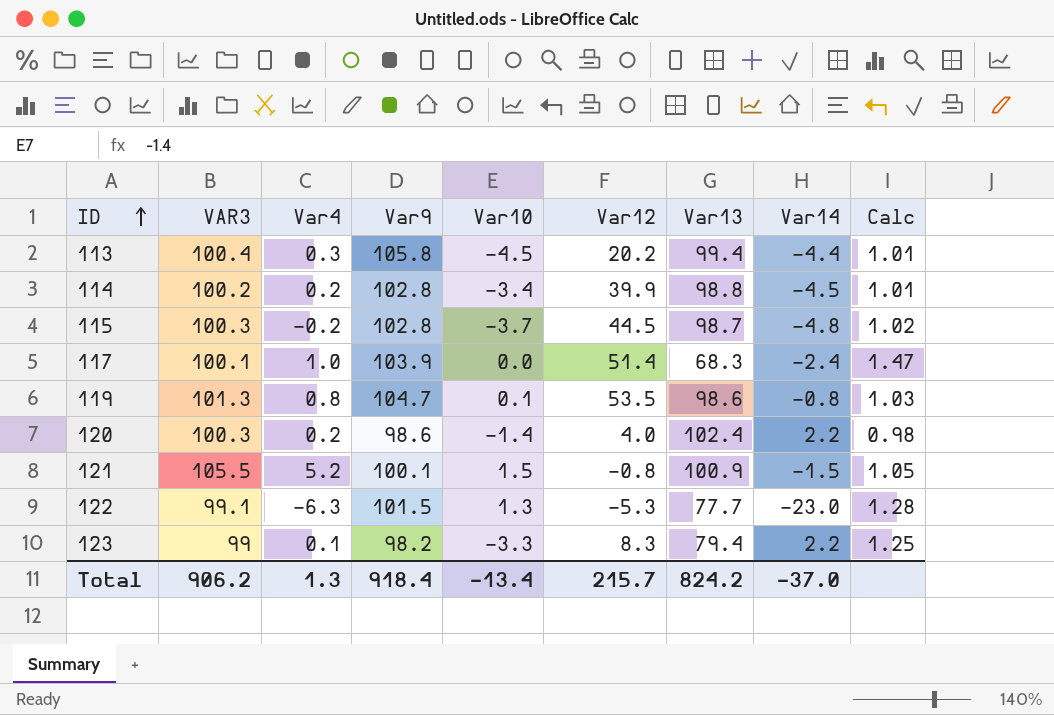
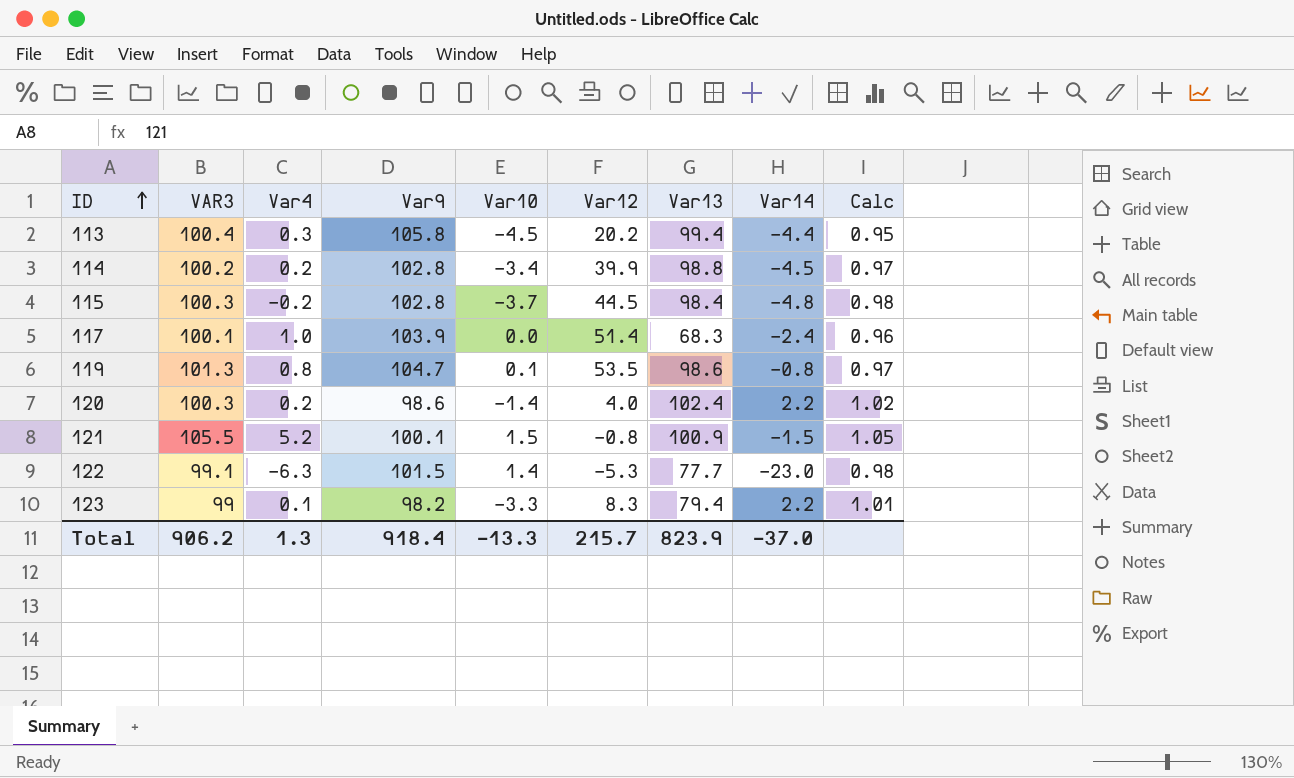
column Calc | formula: [VAR3] / [Var13] -> [VAR3] / [Var9]
115 | Var13: 98.7 -> 98.4
122 | Var10: 1.3 -> 1.4
Total | Var10: -13.4 -> -13.3
Total | Var13: 824.2 -> 823.9

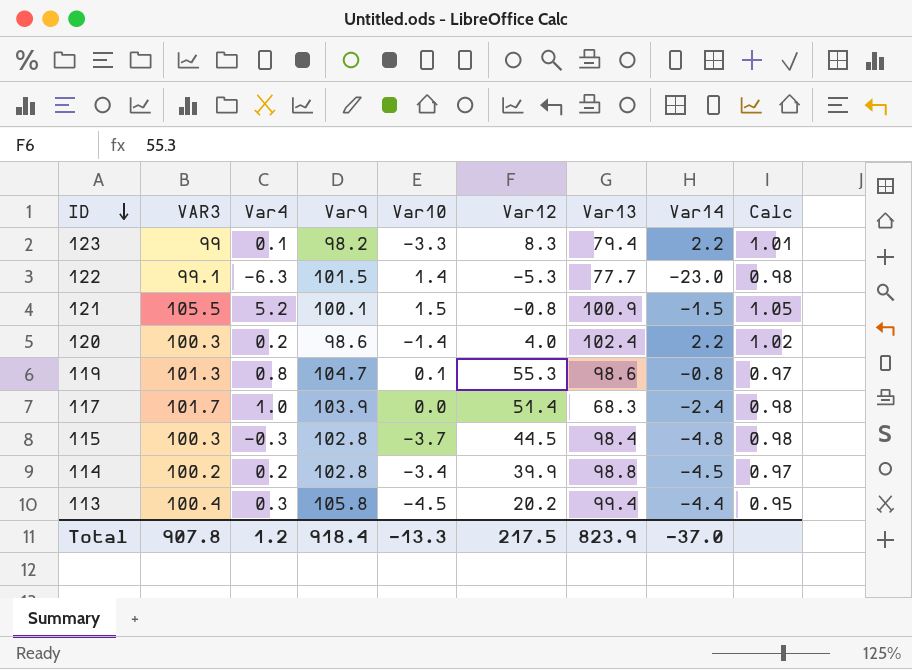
row order: ID ascending -> ID descending
119 | Var12: 53.5 -> 55.3
117 | VAR3: 100.1 -> 101.7
117 | Calc: 0.96 -> 0.98
115 | Var4: -0.2 -> -0.3
Total | VAR3: 906.2 -> 907.8
Total | Var4: 1.3 -> 1.2
Total | Var12: 215.7 -> 217.5

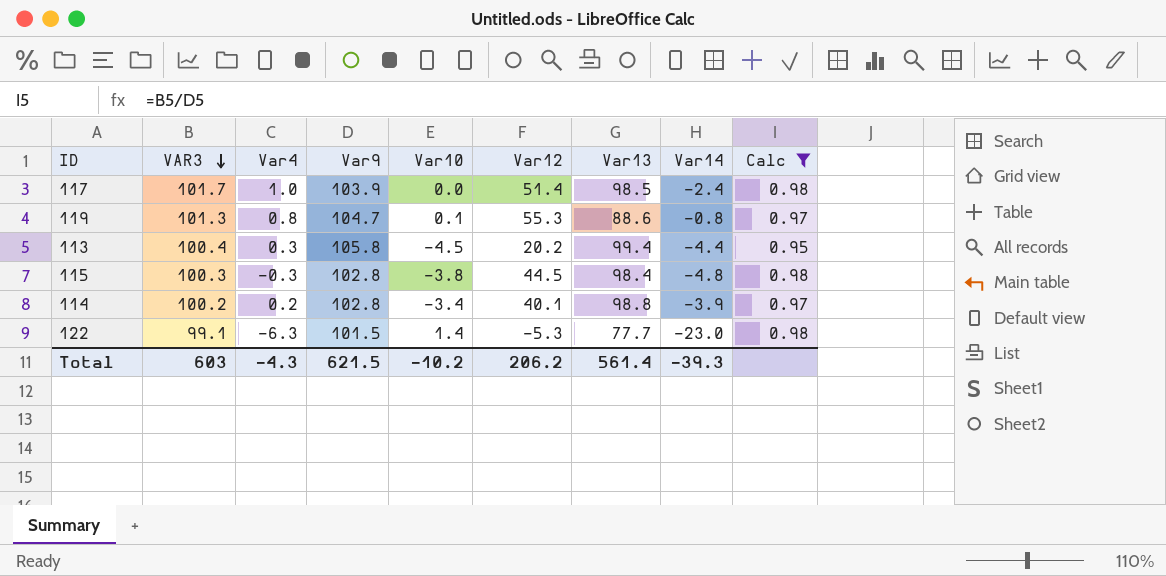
filter: none -> Calc <= 0.98
row order: ID descending -> VAR3 descending
117 | Var13: 68.3 -> 98.5
119 | Var13: 98.6 -> 88.6
115 | Var10: -3.7 -> -3.8
114 | Var12: 39.9 -> 40.1
114 | Var14: -4.5 -> -3.9
Total | VAR3: 907.8 -> 603
Total | Var4: 1.2 -> -4.3
Total | Var9: 918.4 -> 621.5
Total | Var10: -13.3 -> -10.2
Total | Var12: 217.5 -> 206.2
Total | Var13: 823.9 -> 561.4
Total | Var14: -37.0 -> -39.3

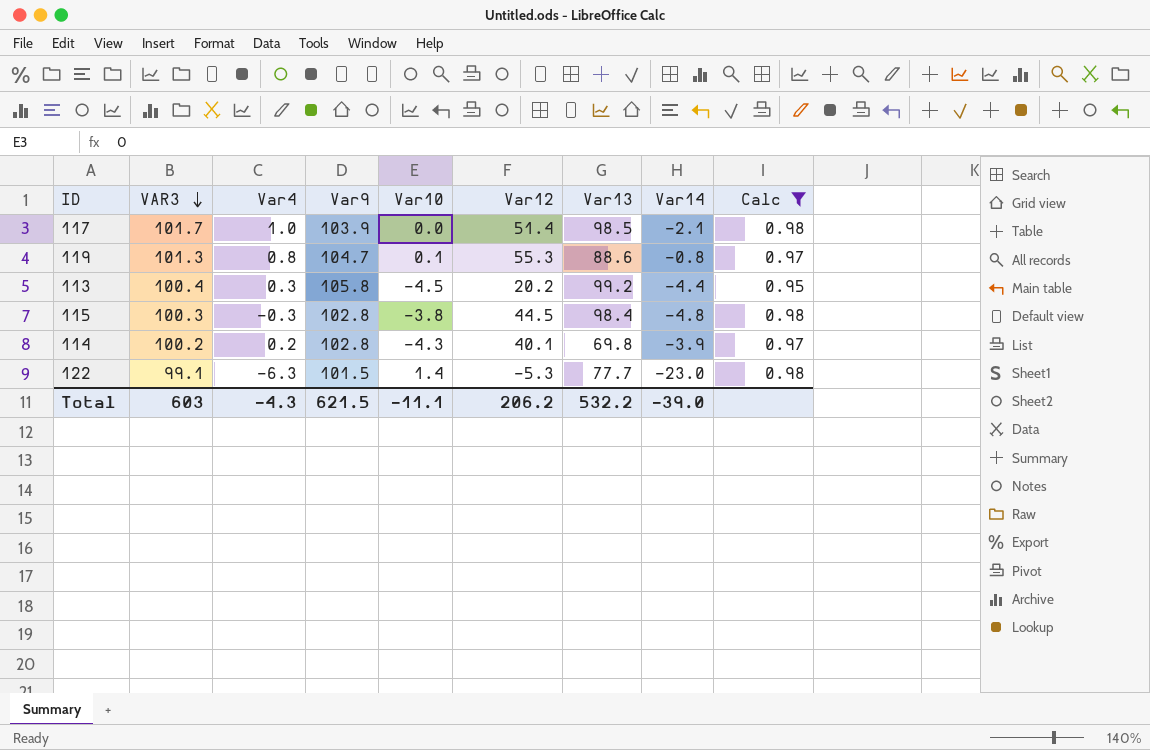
117 | Var14: -2.4 -> -2.1
113 | Var13: 99.4 -> 99.2
114 | Var10: -3.4 -> -4.3
114 | Var13: 98.8 -> 69.8
Total | Var10: -10.2 -> -11.1
Total | Var13: 561.4 -> 532.2
Total | Var14: -39.3 -> -39.0

